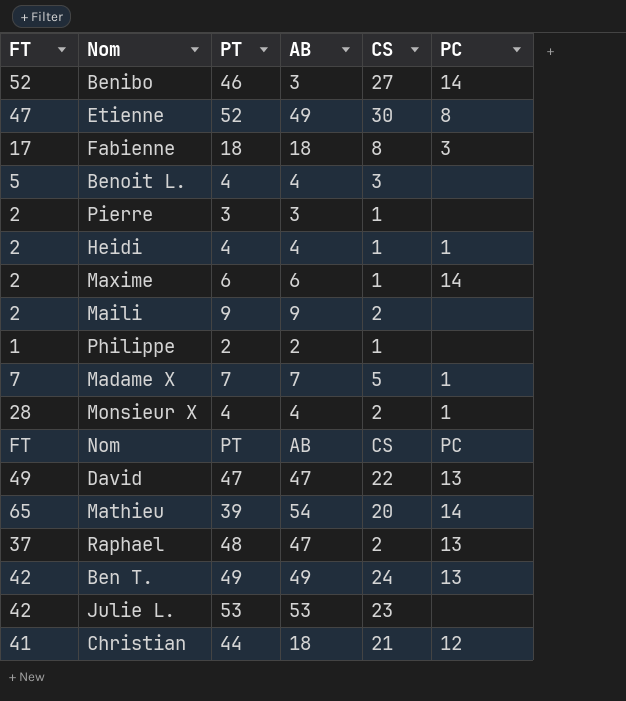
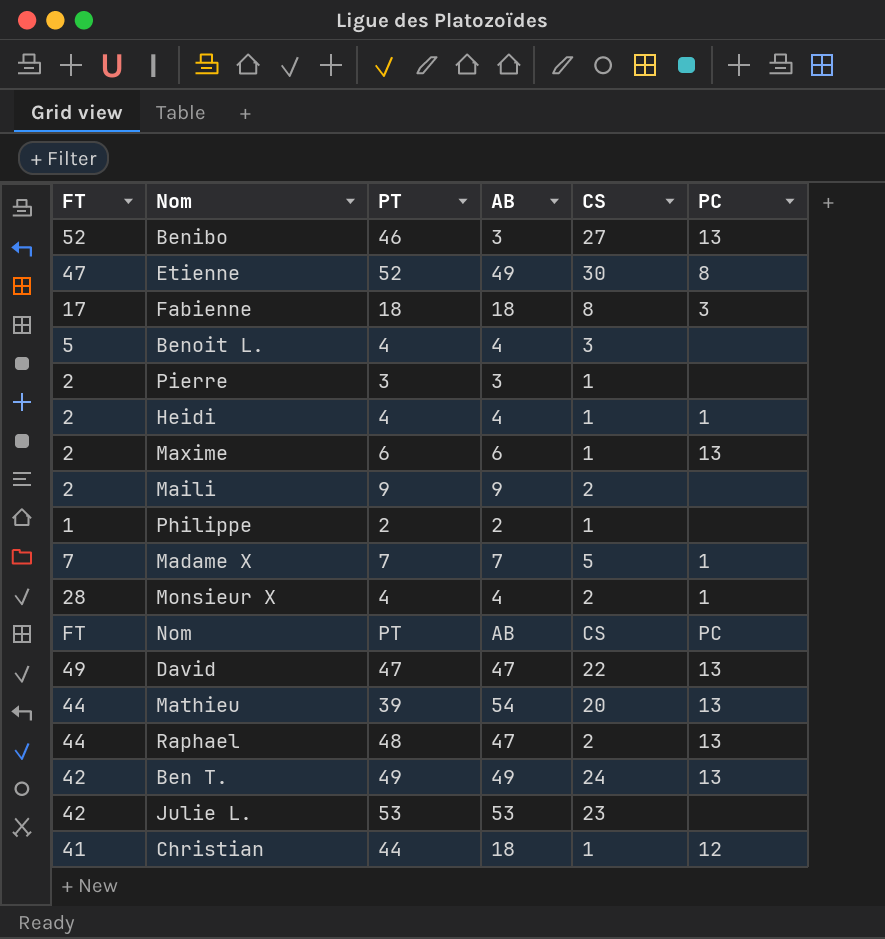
Benibo | PC: 14 -> 13
Maxime | PC: 14 -> 13
Mathieu | FT: 65 -> 44
Mathieu | PC: 14 -> 13
Raphael | FT: 37 -> 44
Christian | CS: 21 -> 1

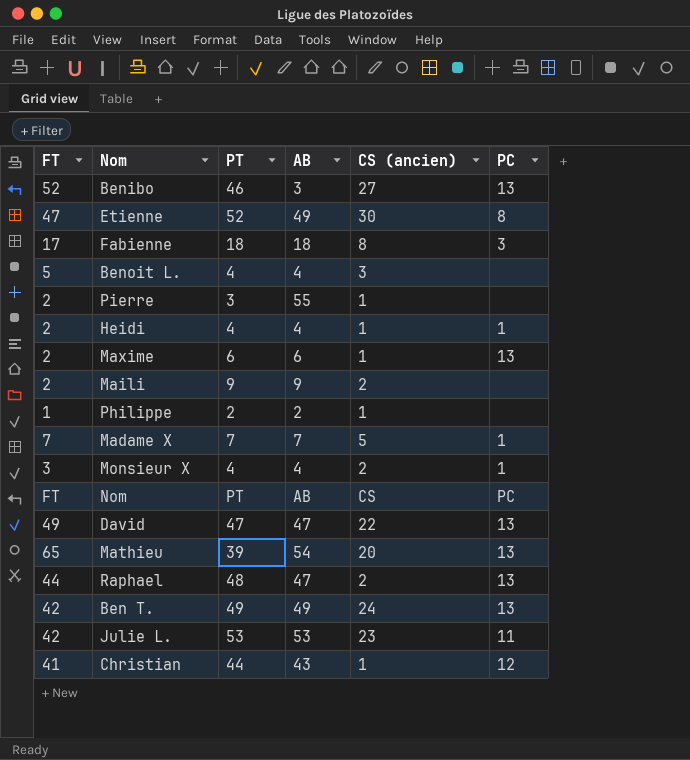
column name: CS -> CS (ancien)
Pierre | AB: 3 -> 55
Monsieur X | FT: 28 -> 3
Mathieu | FT: 44 -> 65
Julie L. | PC: none -> 11
Christian | AB: 18 -> 43

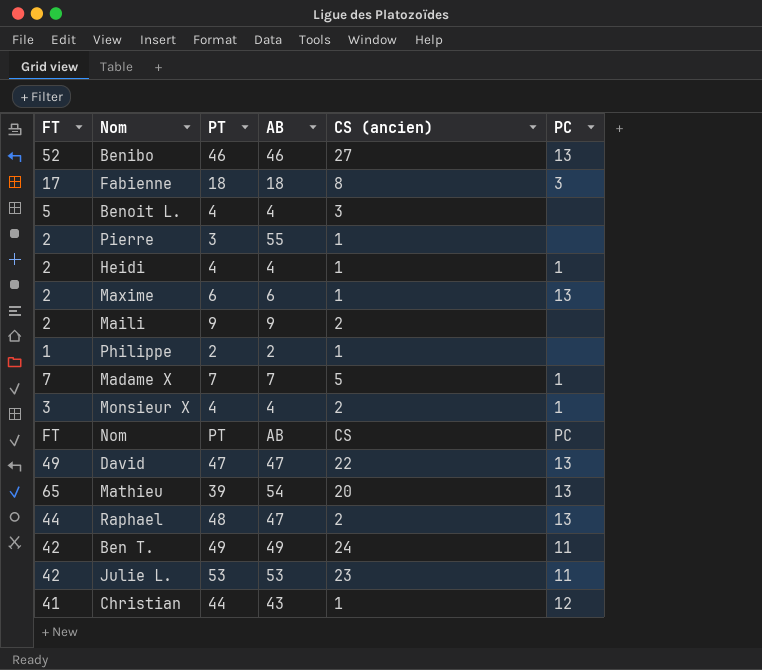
row Etienne: 47 | 52 | 49 | 30 | 8 -> none
Benibo | AB: 3 -> 46
Ben T. | PC: 13 -> 11

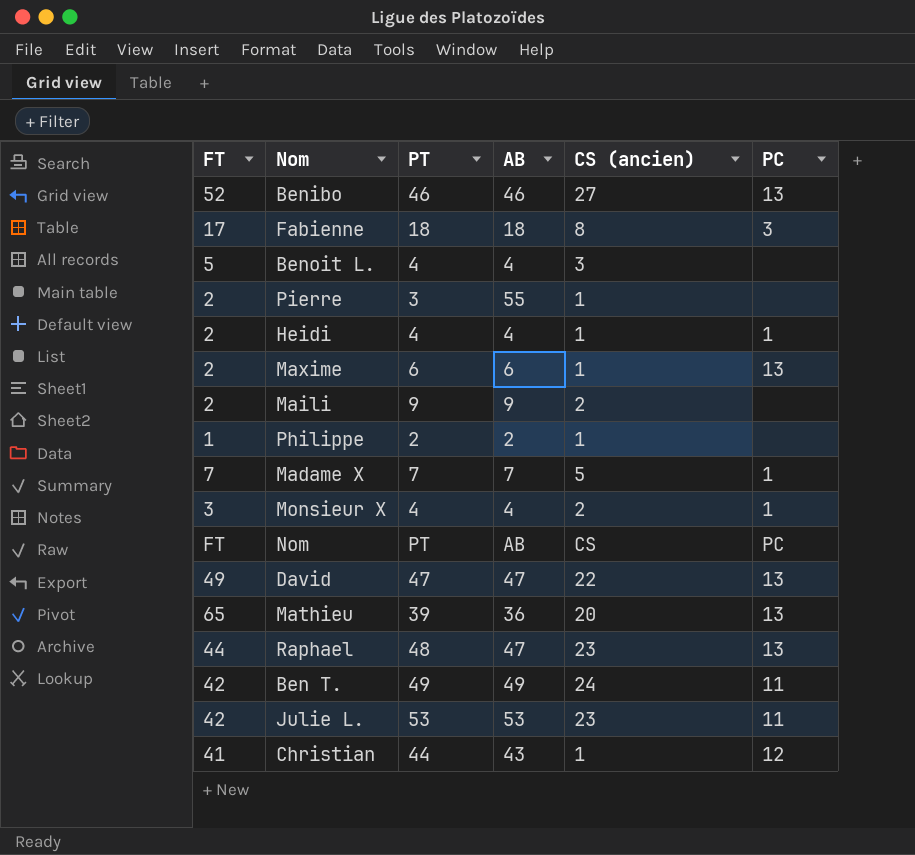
Mathieu | AB: 54 -> 36
Raphael | CS (ancien): 2 -> 23

